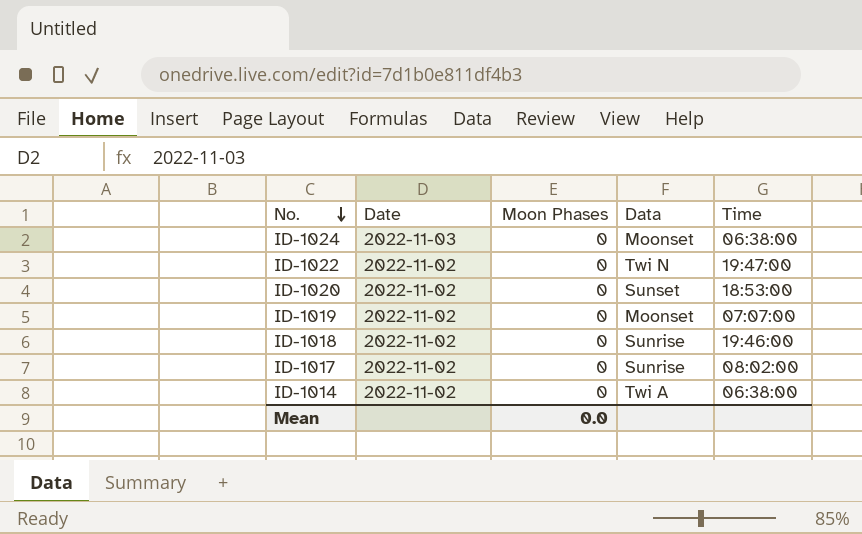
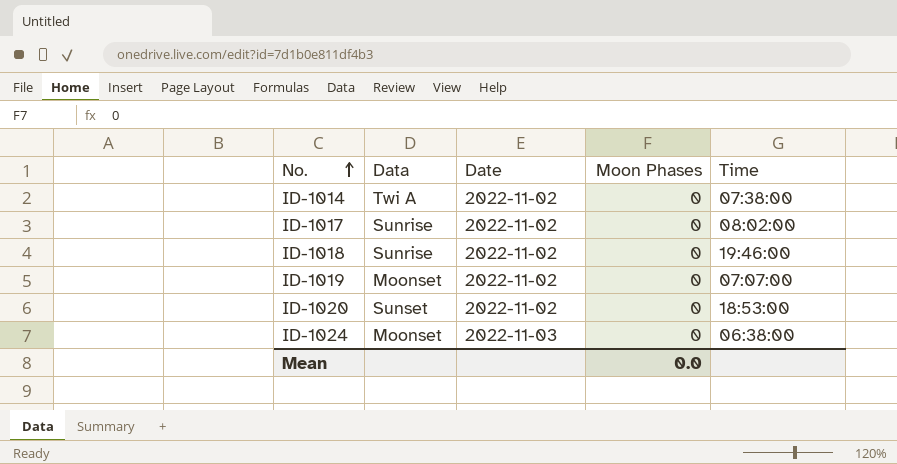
row order: No. descending -> No. ascending
column Data | position: 4 -> 2
row ID-1022: 2022-11-02 | 0 | Twi N | 19:47:00 -> none
ID-1014 | Time: 06:38:00 -> 07:38:00

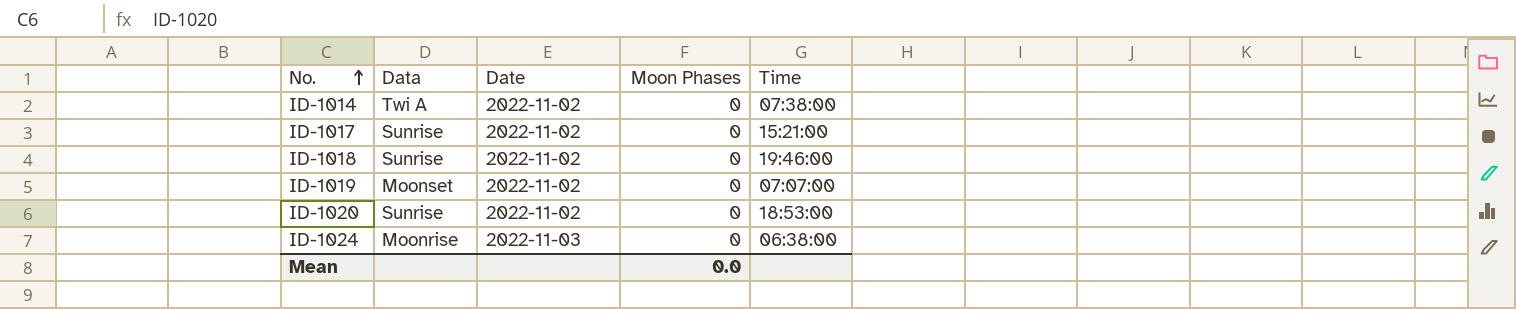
ID-1017 | Time: 08:02:00 -> 15:21:00
ID-1020 | Data: Sunset -> Sunrise
ID-1024 | Data: Moonset -> Moonrise

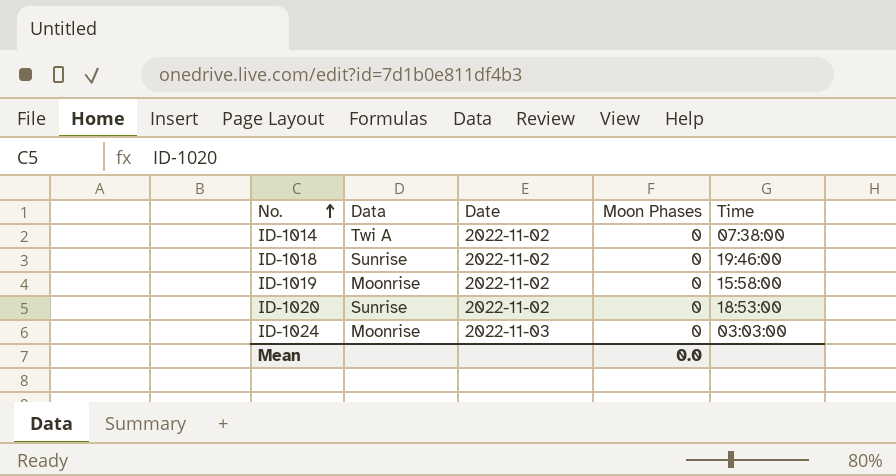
row ID-1017: Sunrise | 2022-11-02 | 0 | 15:21:00 -> none
ID-1019 | Data: Moonset -> Moonrise
ID-1019 | Time: 07:07:00 -> 15:58:00
ID-1024 | Time: 06:38:00 -> 03:03:00

